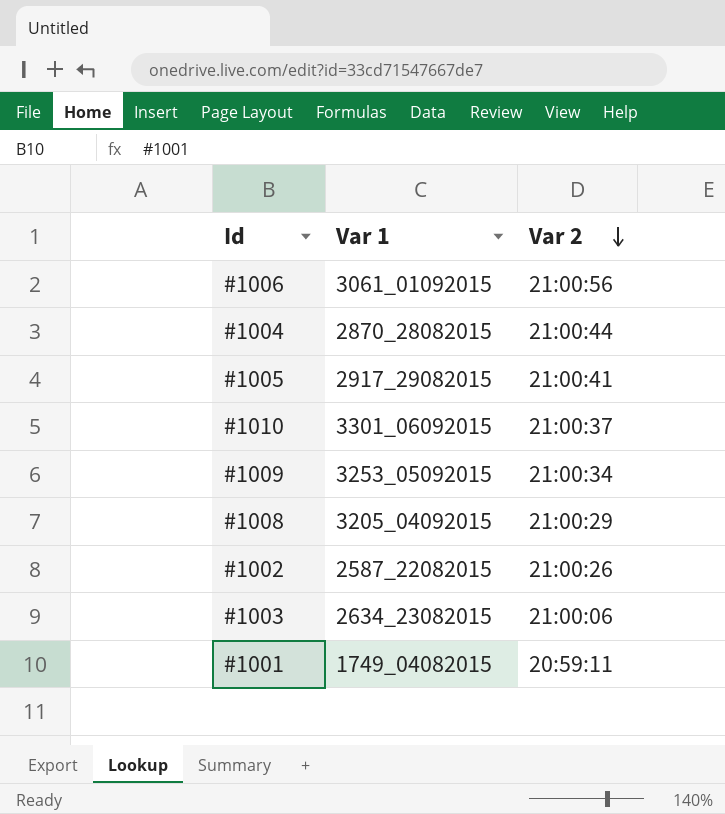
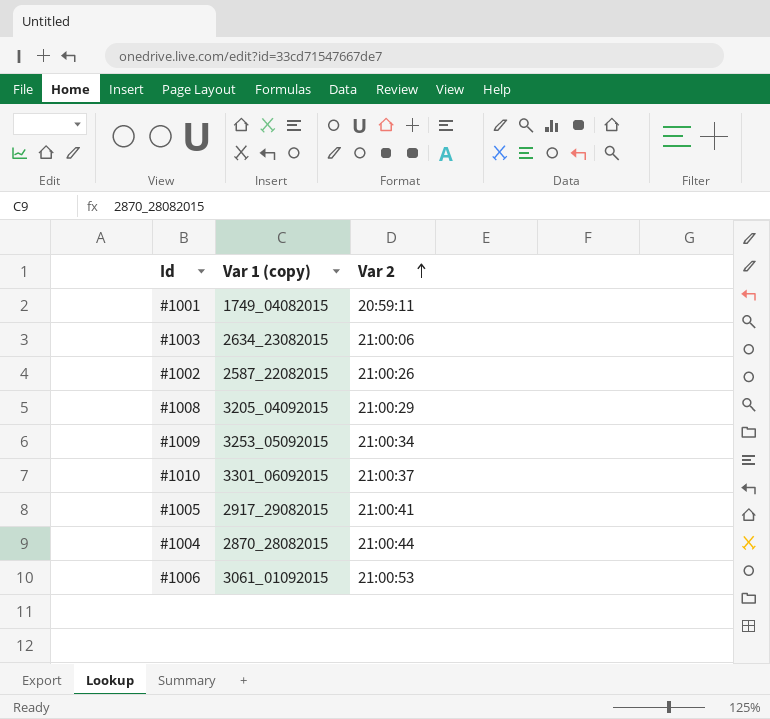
row order: Var 2 descending -> Var 2 ascending
column name: Var 1 -> Var 1 (copy)
#1006 | Var 2: 21:00:56 -> 21:00:53

